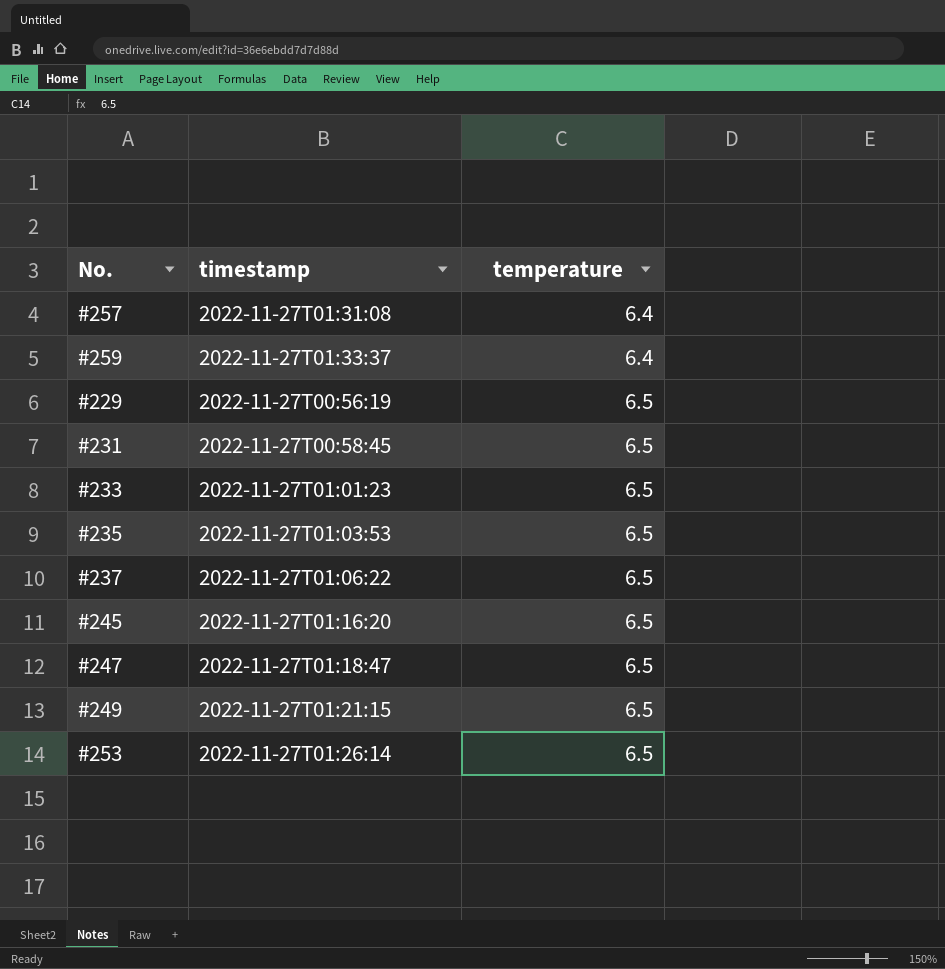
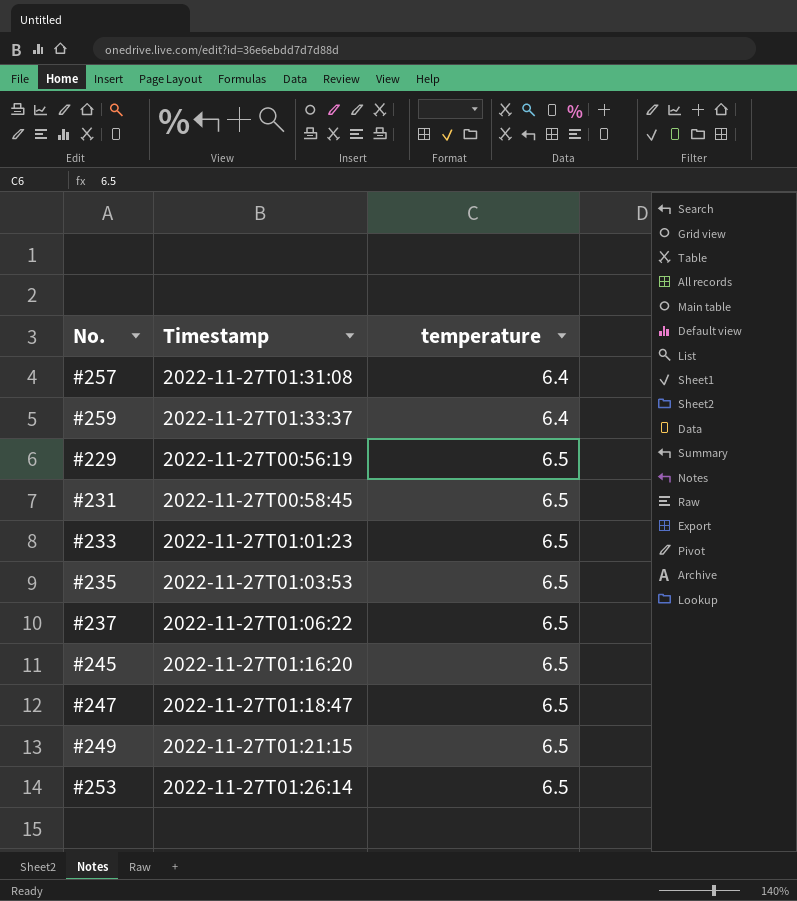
column name: timestamp -> Timestamp

